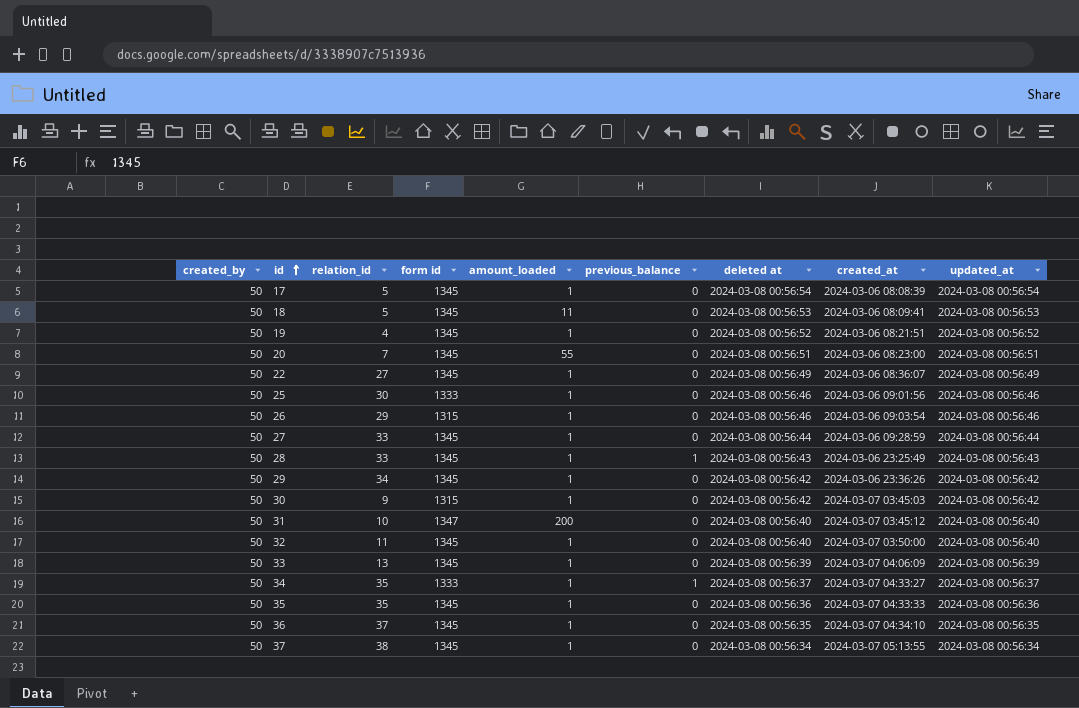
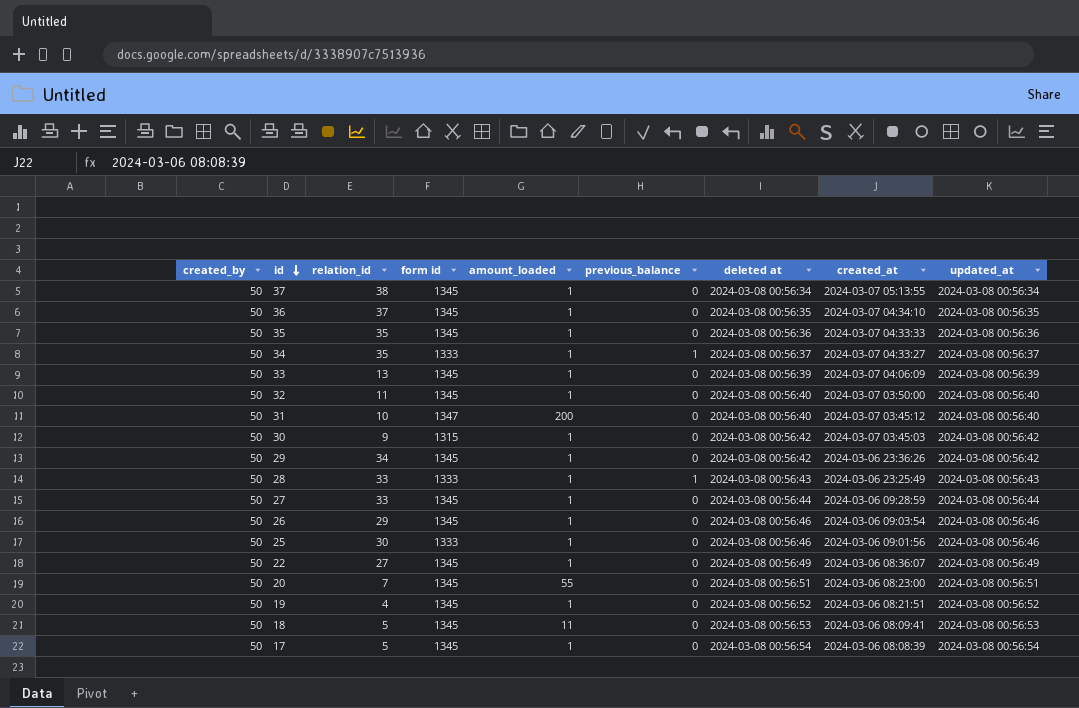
row order: id ascending -> id descending
28 | form id: 1345 -> 1333
26 | form id: 1315 -> 1345

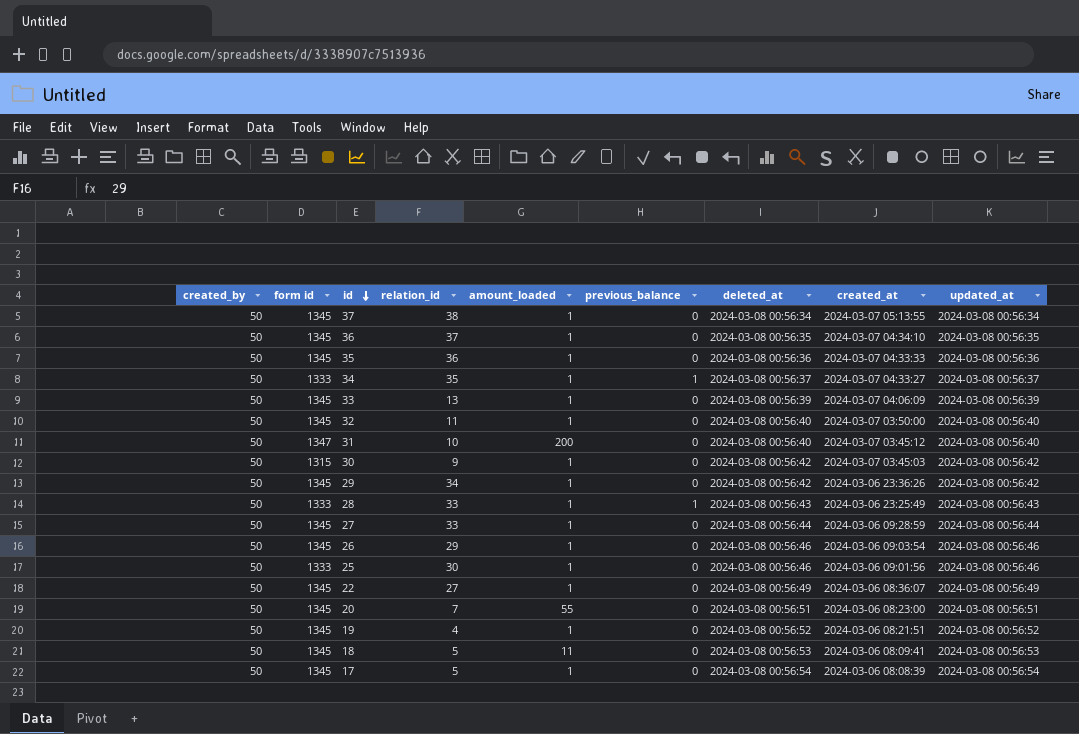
column form id | position: 4 -> 2
column name: deleted at -> deleted_at
35 | relation_id: 35 -> 36

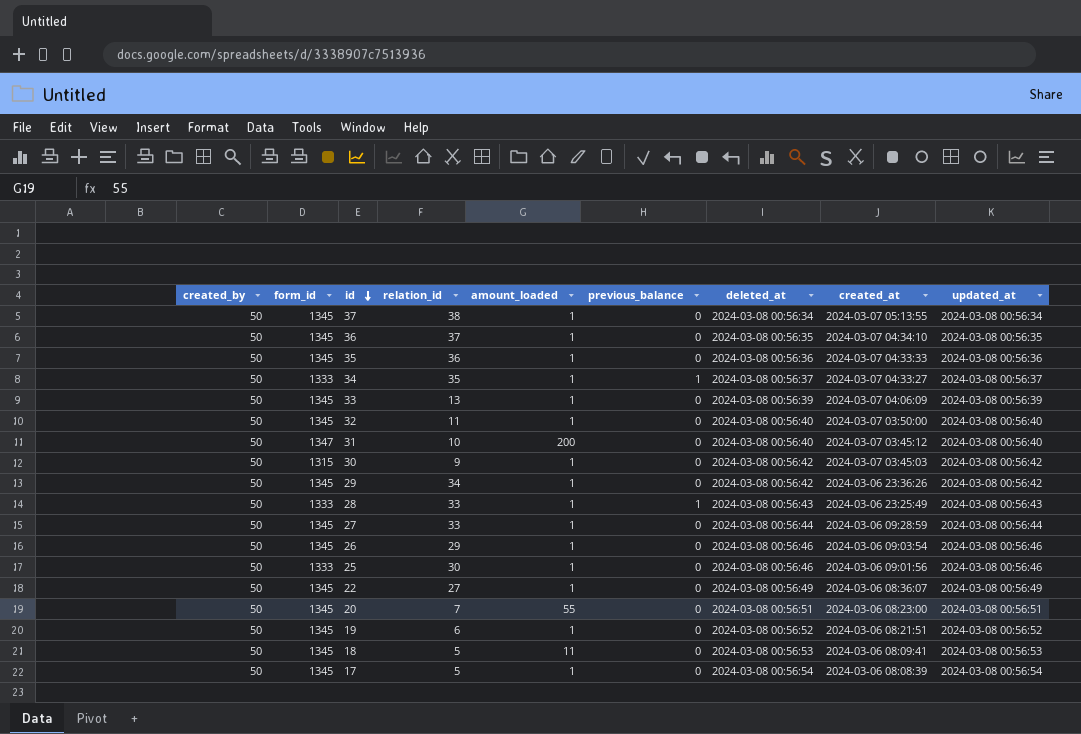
column name: form id -> form_id
19 | relation_id: 4 -> 6

